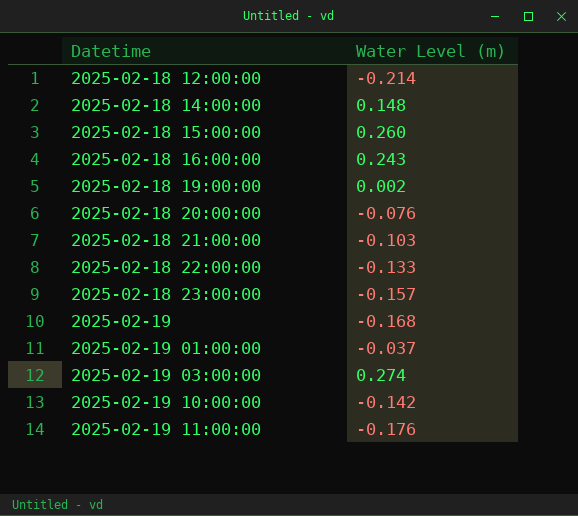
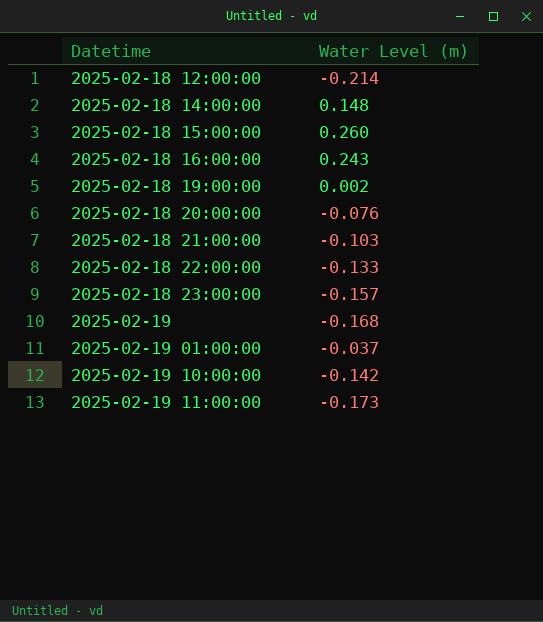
row 2025-02-19 03:00:00: 0.274 -> none
2025-02-19 11:00:00 | Water Level (m): -0.176 -> -0.173

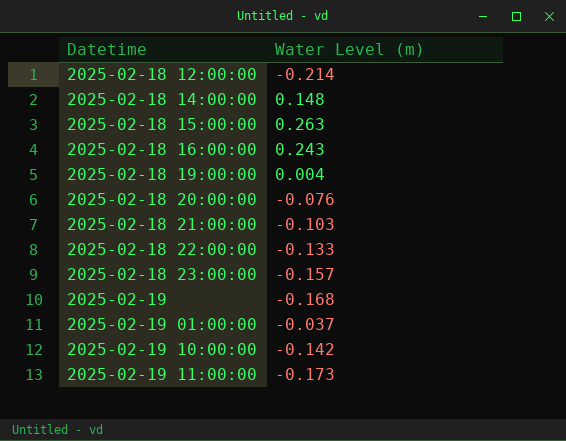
2025-02-18 15:00:00 | Water Level (m): 0.260 -> 0.263
2025-02-18 19:00:00 | Water Level (m): 0.002 -> 0.004

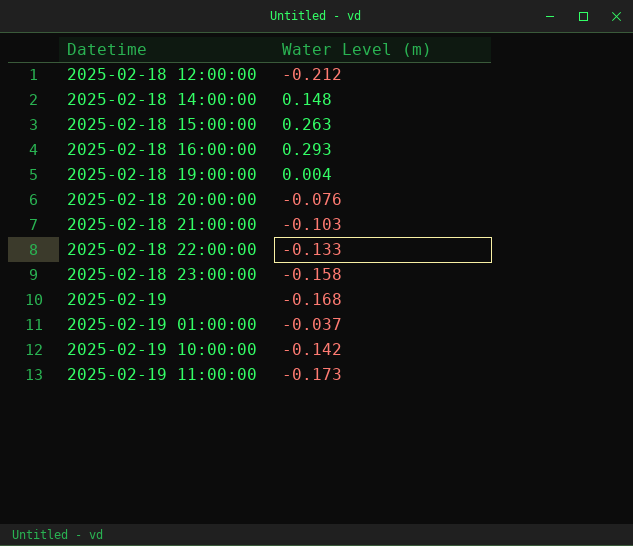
2025-02-18 12:00:00 | Water Level (m): -0.214 -> -0.212
2025-02-18 16:00:00 | Water Level (m): 0.243 -> 0.293
2025-02-18 23:00:00 | Water Level (m): -0.157 -> -0.158

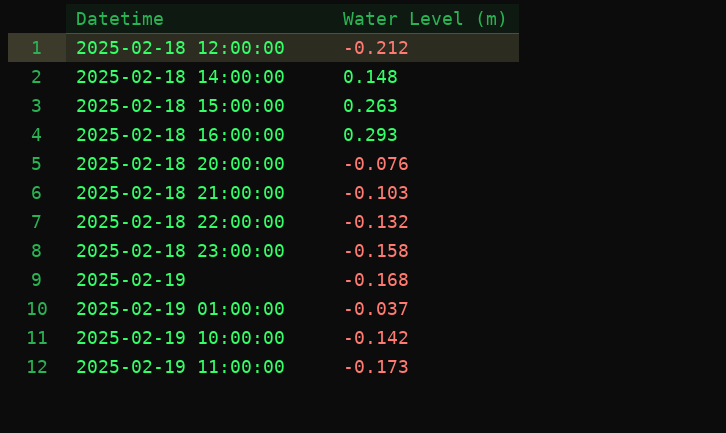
row 2025-02-18 19:00:00: 0.004 -> none
2025-02-18 22:00:00 | Water Level (m): -0.133 -> -0.132

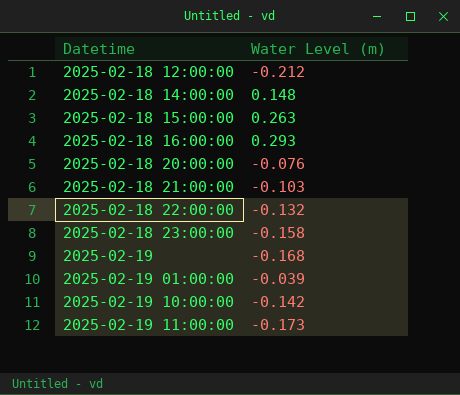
2025-02-19 01:00:00 | Water Level (m): -0.037 -> -0.039

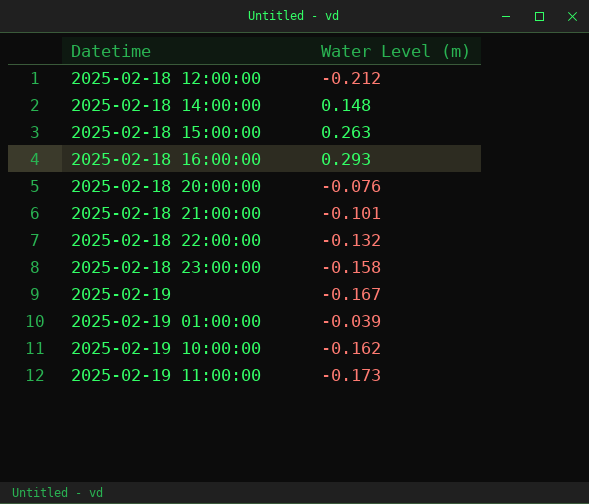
2025-02-18 21:00:00 | Water Level (m): -0.103 -> -0.101
2025-02-19 | Water Level (m): -0.168 -> -0.167
2025-02-19 10:00:00 | Water Level (m): -0.142 -> -0.162

